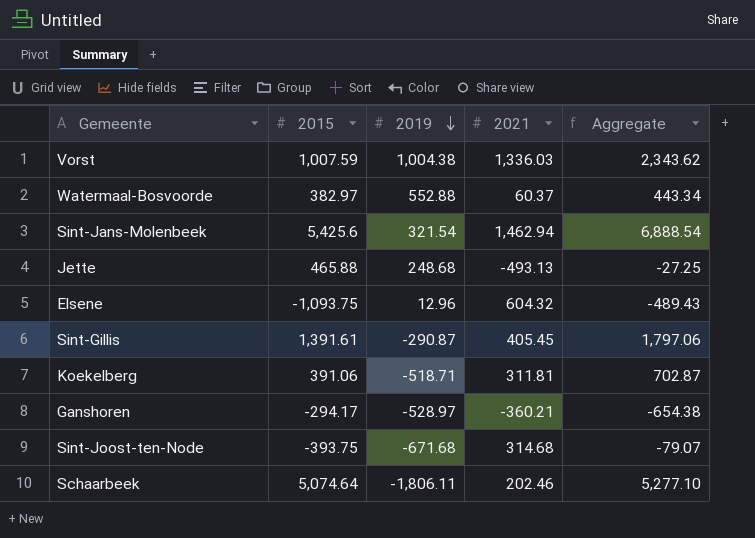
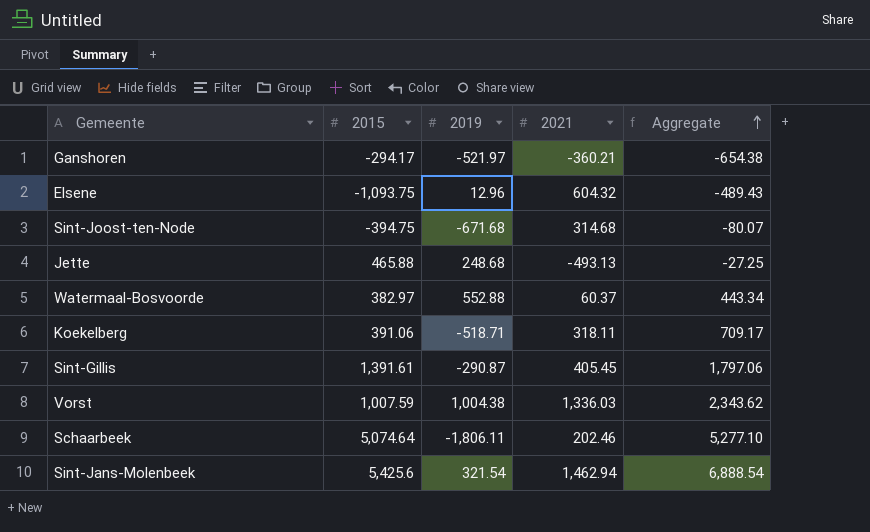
row order: 2019 descending -> Aggregate ascending
Ganshoren | 2019: -528.97 -> -521.97
Sint-Joost-ten-Node | 2015: -393.75 -> -394.75
Sint-Joost-ten-Node | Aggregate: -79.07 -> -80.07
Koekelberg | 2021: 311.81 -> 318.11
Koekelberg | Aggregate: 702.87 -> 709.17

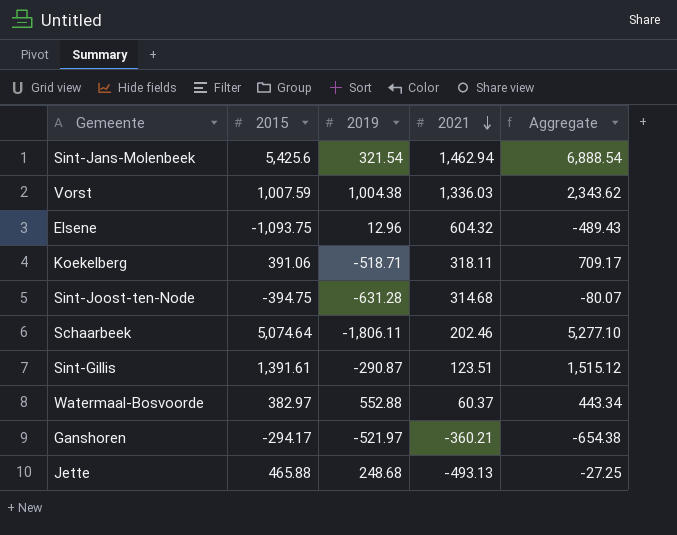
row order: Aggregate ascending -> 2021 descending
Sint-Joost-ten-Node | 2019: -671.68 -> -631.28
Sint-Gillis | 2021: 405.45 -> 123.51
Sint-Gillis | Aggregate: 1,797.06 -> 1,515.12

